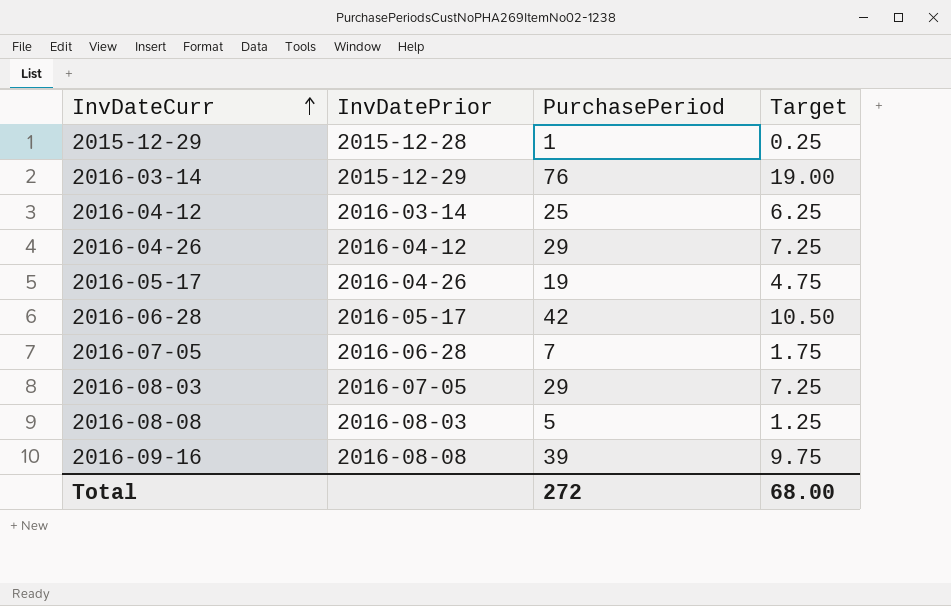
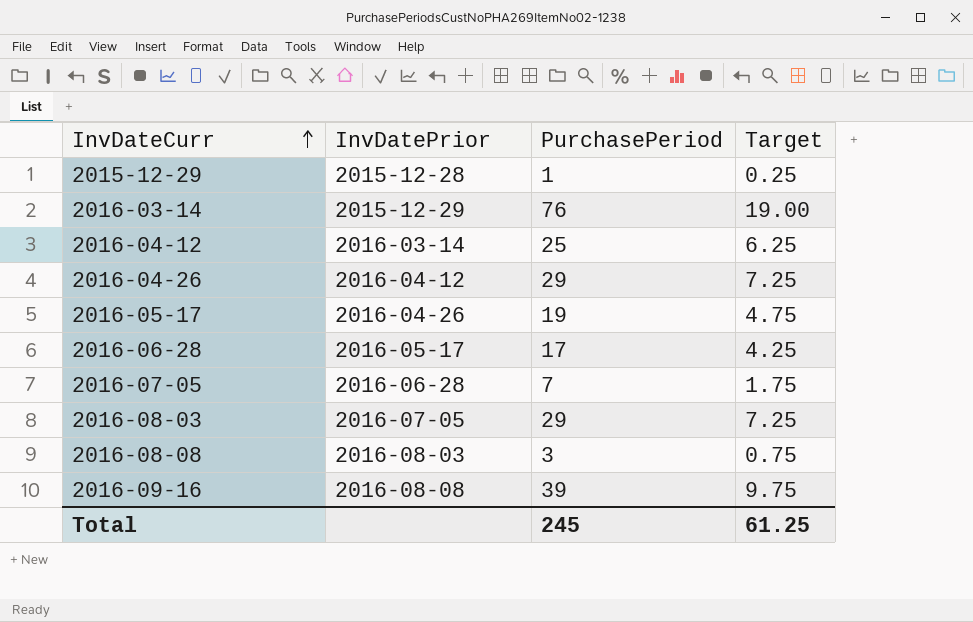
2016-06-28 | PurchasePeriod: 42 -> 17
2016-06-28 | Target: 10.50 -> 4.25
2016-08-08 | PurchasePeriod: 5 -> 3
2016-08-08 | Target: 1.25 -> 0.75
Total | PurchasePeriod: 272 -> 245
Total | Target: 68.00 -> 61.25

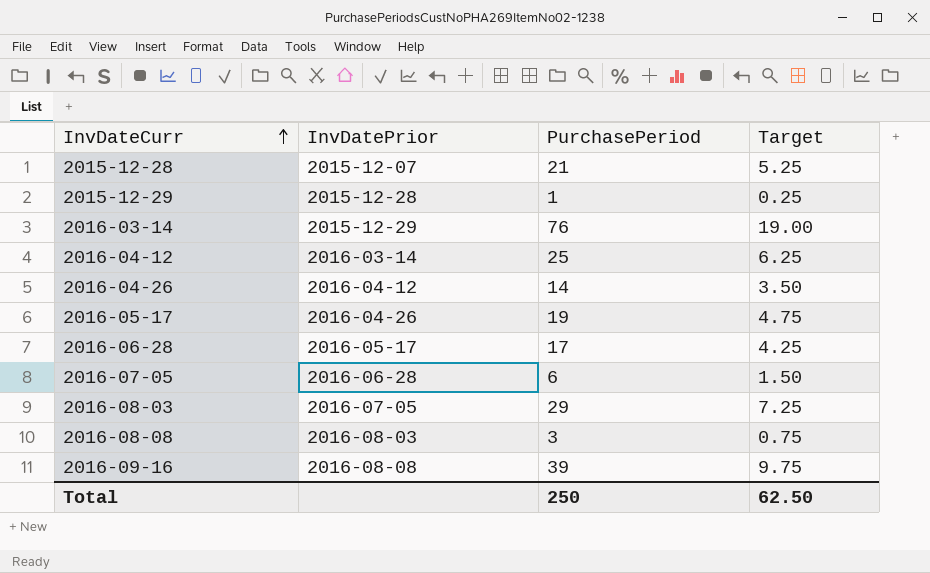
row 2015-12-28: none -> 2015-12-07 | 21 | 5.25
2016-04-26 | PurchasePeriod: 29 -> 14
2016-04-26 | Target: 7.25 -> 3.50
2016-07-05 | PurchasePeriod: 7 -> 6
2016-07-05 | Target: 1.75 -> 1.50
Total | PurchasePeriod: 245 -> 250
Total | Target: 61.25 -> 62.50

